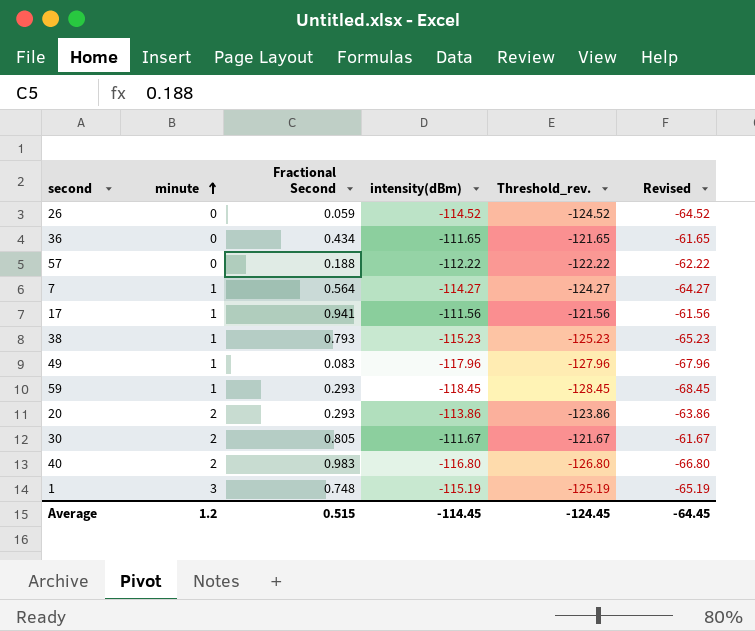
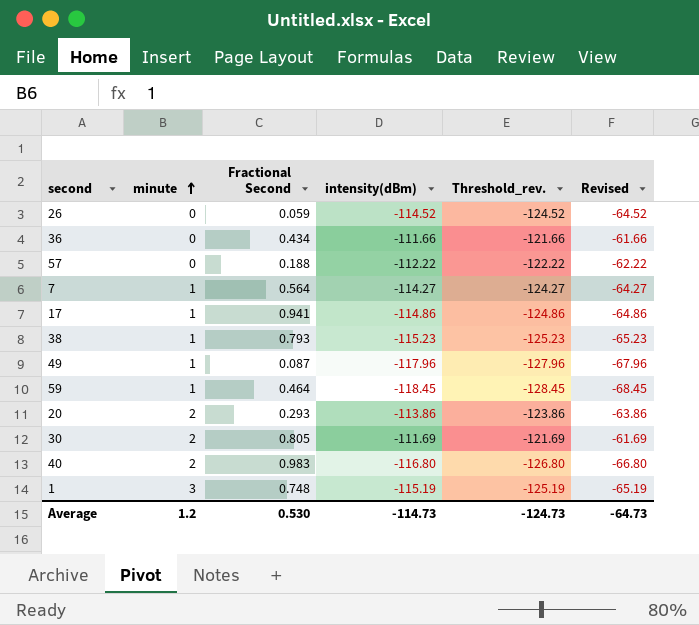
36 | intensity(dBm): -111.65 -> -111.66
36 | Threshold_rev.: -121.65 -> -121.66
36 | Revised: -61.65 -> -61.66
17 | intensity(dBm): -111.56 -> -114.86
17 | Threshold_rev.: -121.56 -> -124.86
17 | Revised: -61.56 -> -64.86
49 | Fractional Second: 0.083 -> 0.087
59 | Fractional Second: 0.293 -> 0.464
30 | intensity(dBm): -111.67 -> -111.69
30 | Threshold_rev.: -121.67 -> -121.69
30 | Revised: -61.67 -> -61.69
Average | Fractional Second: 0.515 -> 0.530
Average | intensity(dBm): -114.45 -> -114.73
Average | Threshold_rev.: -124.45 -> -124.73
Average | Revised: -64.45 -> -64.73

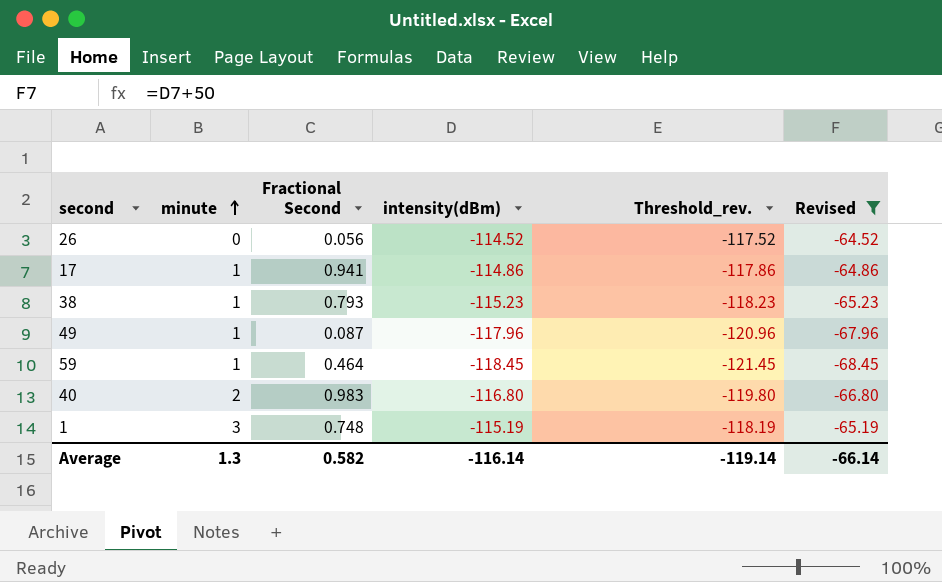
filter: none -> Revised <= -64.52
column Threshold_rev. | formula: [intensity(dBm)] - 10 -> [intensity(dBm)] - 3
26 | Fractional Second: 0.059 -> 0.056
Average | minute: 1.2 -> 1.3
Average | Fractional Second: 0.530 -> 0.582
Average | intensity(dBm): -114.73 -> -116.14
Average | Threshold_rev.: -124.73 -> -119.14
Average | Revised: -64.73 -> -66.14

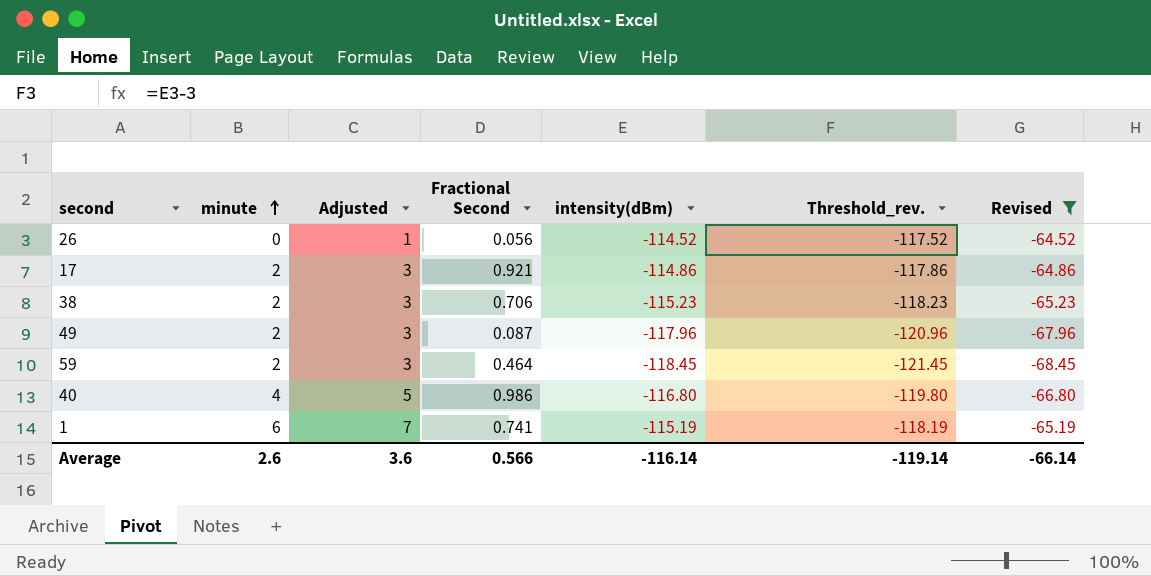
column Adjusted | formula: none -> [minute] + 1
17 | minute: 1 -> 2
17 | Fractional Second: 0.941 -> 0.921
38 | minute: 1 -> 2
38 | Fractional Second: 0.793 -> 0.706
49 | minute: 1 -> 2
59 | minute: 1 -> 2
40 | minute: 2 -> 4
40 | Fractional Second: 0.983 -> 0.986
1 | minute: 3 -> 6
1 | Fractional Second: 0.748 -> 0.741
Average | minute: 1.3 -> 2.6
Average | Fractional Second: 0.582 -> 0.566

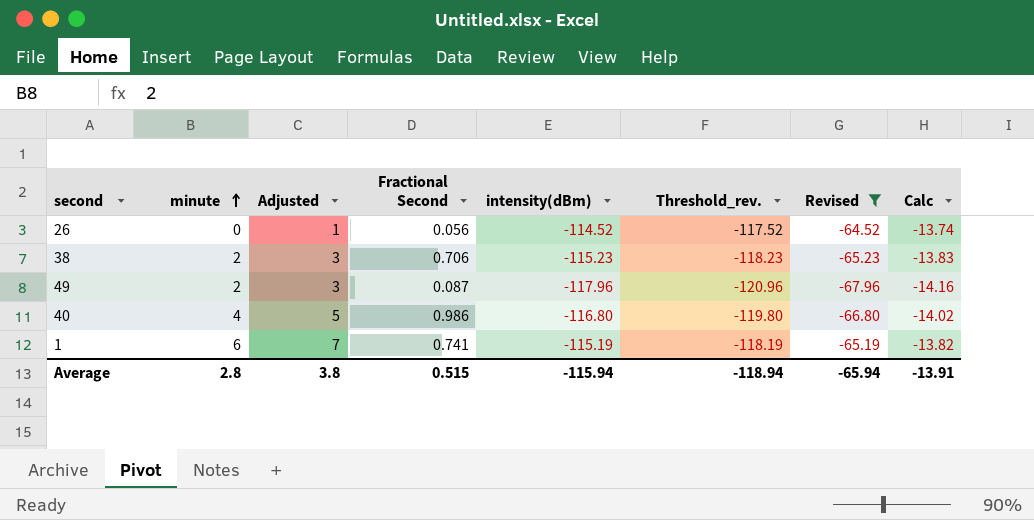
column Calc | formula: none -> [intensity(dBm)] * 0.12
row 17: 2 | 3 | 0.921 | -114.86 | -117.86 | -64.86 -> none
row 59: 2 | 3 | 0.464 | -118.45 | -121.45 | -68.45 -> none
Average | minute: 2.6 -> 2.8
Average | Adjusted: 3.6 -> 3.8
Average | Fractional Second: 0.566 -> 0.515
Average | intensity(dBm): -116.14 -> -115.94
Average | Threshold_rev.: -119.14 -> -118.94
Average | Revised: -66.14 -> -65.94

